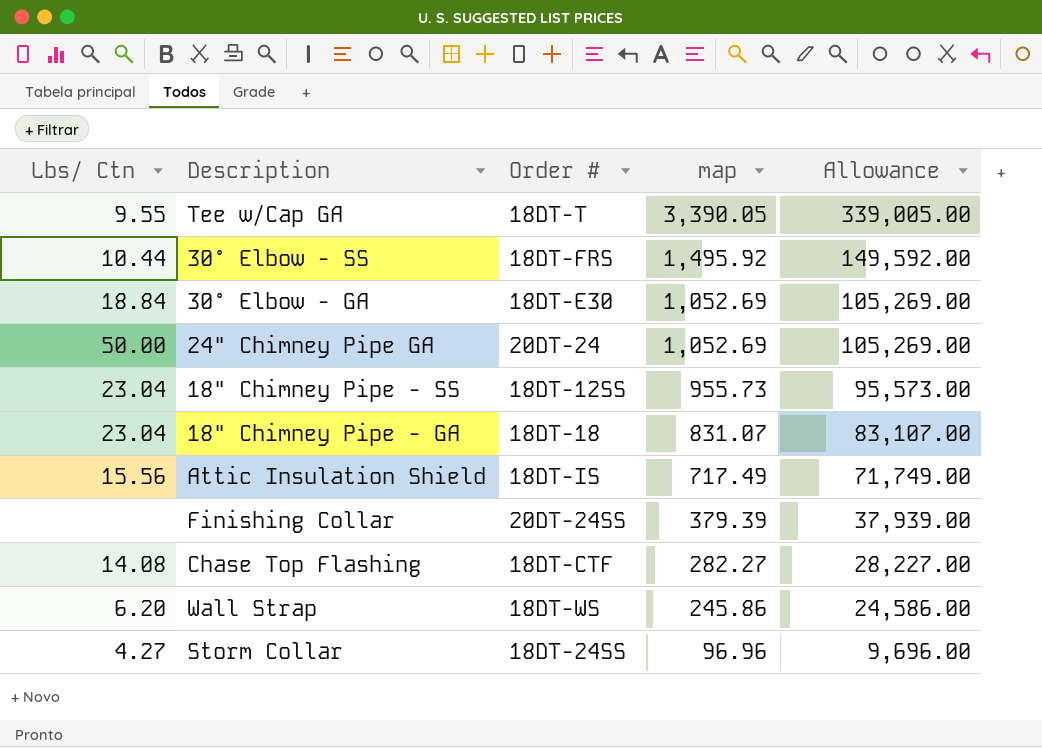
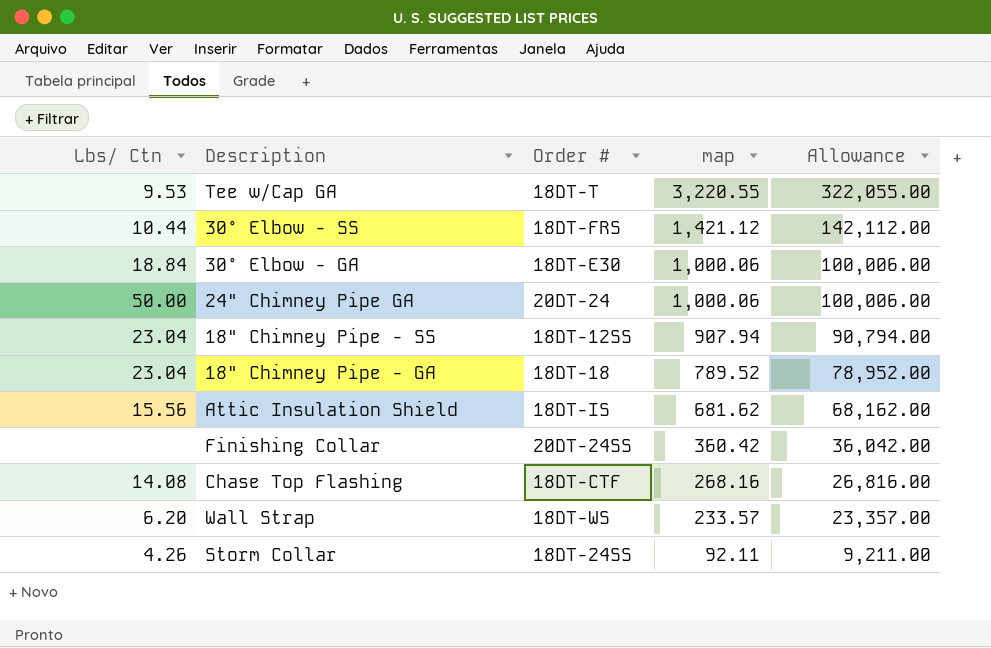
Tee w/Cap GA | Lbs/ Ctn: 9.55 -> 9.53
Tee w/Cap GA | map: 3,390.05 -> 3,220.55
Tee w/Cap GA | Allowance: 339,005.00 -> 322,055.00
30° Elbow - SS | map: 1,495.92 -> 1,421.12
30° Elbow - SS | Allowance: 149,592.00 -> 142,112.00
30° Elbow - GA | map: 1,052.69 -> 1,000.06
30° Elbow - GA | Allowance: 105,269.00 -> 100,006.00
24" Chimney Pipe GA | map: 1,052.69 -> 1,000.06
24" Chimney Pipe GA | Allowance: 105,269.00 -> 100,006.00
18" Chimney Pipe - SS | map: 955.73 -> 907.94
18" Chimney Pipe - SS | Allowance: 95,573.00 -> 90,794.00
18" Chimney Pipe - GA | map: 831.07 -> 789.52
18" Chimney Pipe - GA | Allowance: 83,107.00 -> 78,952.00
Attic Insulation Shield | map: 717.49 -> 681.62
Attic Insulation Shield | Allowance: 71,749.00 -> 68,162.00
Finishing Collar | map: 379.39 -> 360.42
Finishing Collar | Allowance: 37,939.00 -> 36,042.00
Chase Top Flashing | map: 282.27 -> 268.16
Chase Top Flashing | Allowance: 28,227.00 -> 26,816.00
Wall Strap | map: 245.86 -> 233.57
Wall Strap | Allowance: 24,586.00 -> 23,357.00
Storm Collar | Lbs/ Ctn: 4.27 -> 4.26
Storm Collar | map: 96.96 -> 92.11
Storm Collar | Allowance: 9,696.00 -> 9,211.00

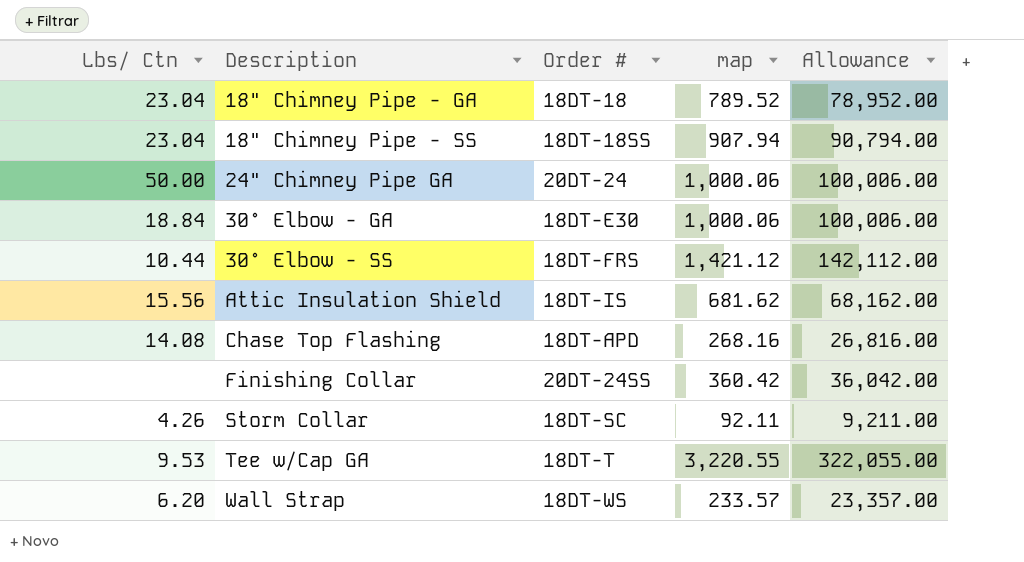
row order: map descending -> Description ascending
18" Chimney Pipe - SS | Order #: 18DT-12SS -> 18DT-18SS
Chase Top Flashing | Order #: 18DT-CTF -> 18DT-APD
Storm Collar | Order #: 18DT-24SS -> 18DT-SC

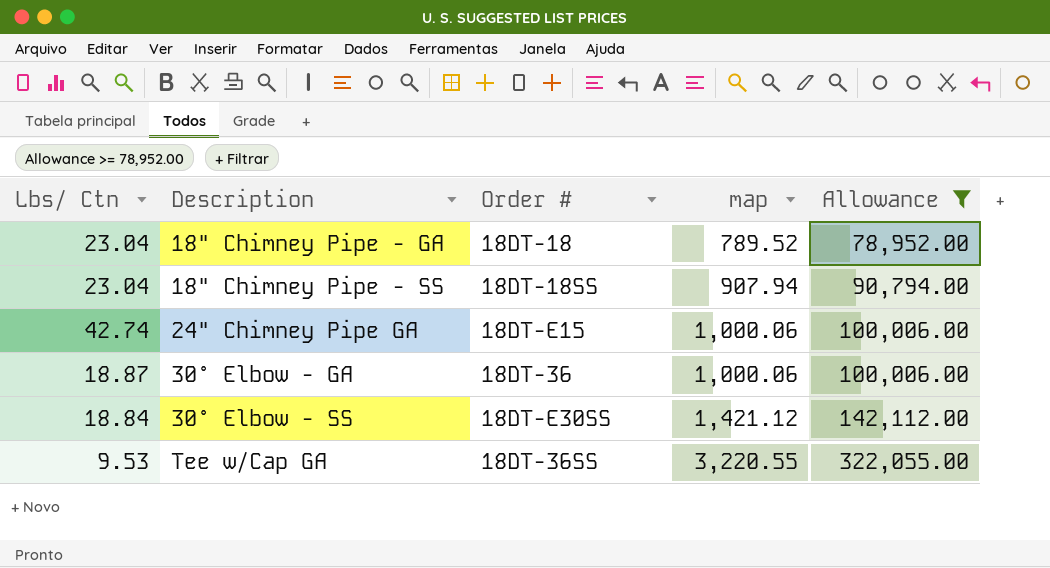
filter: none -> Allowance >= 78,952.00
24" Chimney Pipe GA | Lbs/ Ctn: 50.00 -> 42.74
24" Chimney Pipe GA | Order #: 20DT-24 -> 18DT-E15
30° Elbow - GA | Lbs/ Ctn: 18.84 -> 18.87
30° Elbow - GA | Order #: 18DT-E30 -> 18DT-36
30° Elbow - SS | Lbs/ Ctn: 10.44 -> 18.84
30° Elbow - SS | Order #: 18DT-FRS -> 18DT-E30SS
Tee w/Cap GA | Order #: 18DT-T -> 18DT-36SS

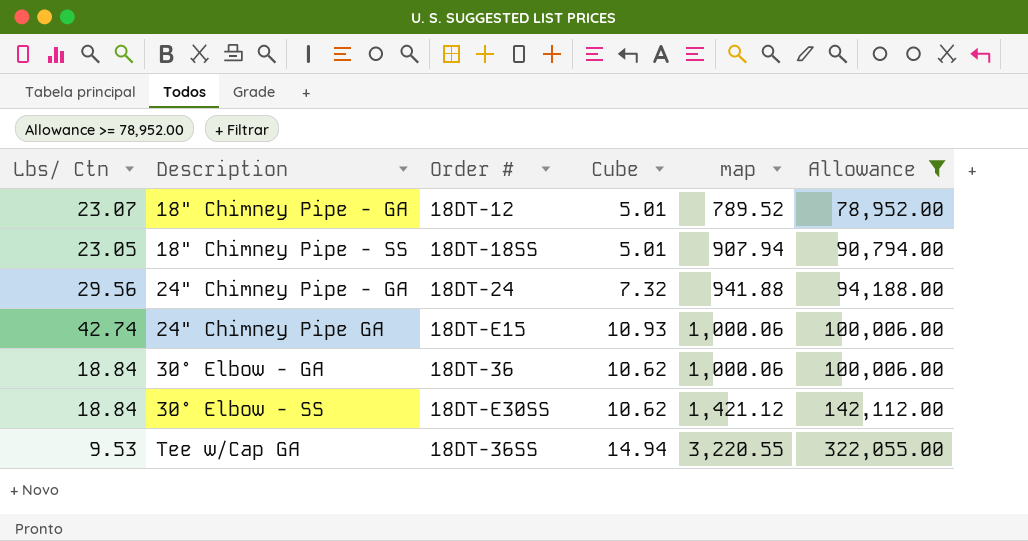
column Cube | position: none -> 4
18" Chimney Pipe - GA | Lbs/ Ctn: 23.04 -> 23.07
18" Chimney Pipe - GA | Order #: 18DT-18 -> 18DT-12
18" Chimney Pipe - SS | Lbs/ Ctn: 23.04 -> 23.05
row 24" Chimney Pipe - GA: none -> 29.56 | 18DT-24 | 7.32 | 941.88 | 94,188.00
30° Elbow - GA | Lbs/ Ctn: 18.87 -> 18.84

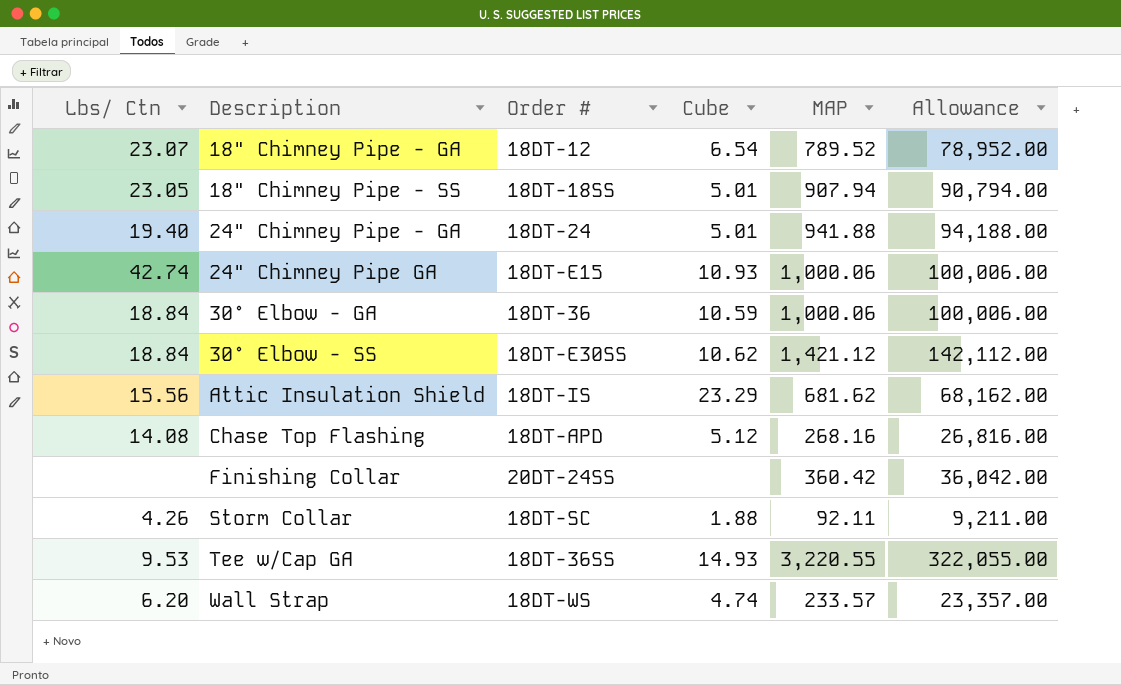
filter: Allowance >= 78,952.00 -> none
column name: map -> MAP
18" Chimney Pipe - GA | Cube: 5.01 -> 6.54
24" Chimney Pipe - GA | Lbs/ Ctn: 29.56 -> 19.40
24" Chimney Pipe - GA | Cube: 7.32 -> 5.01
30° Elbow - GA | Cube: 10.62 -> 10.59
Tee w/Cap GA | Cube: 14.94 -> 14.93

